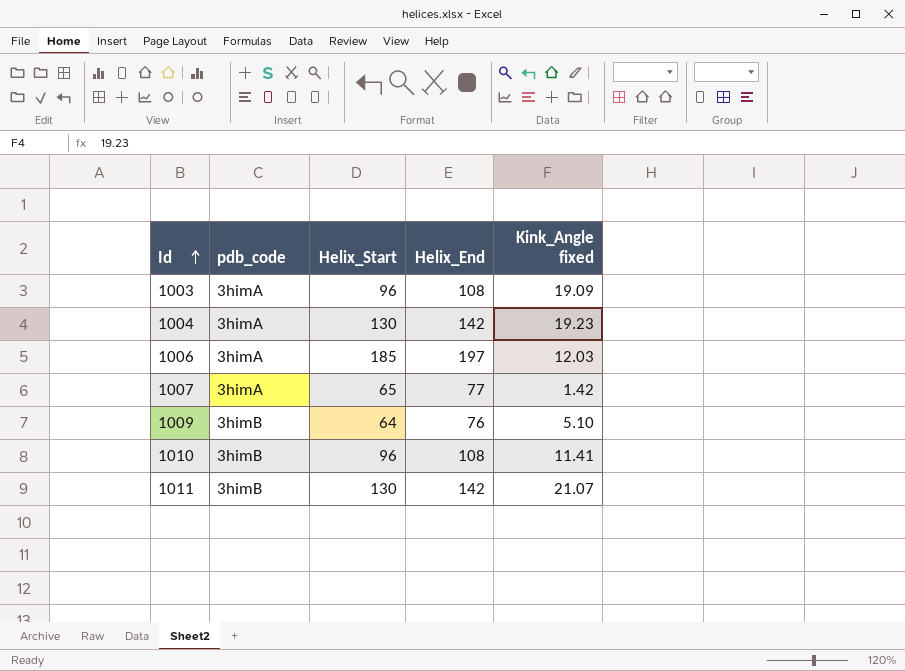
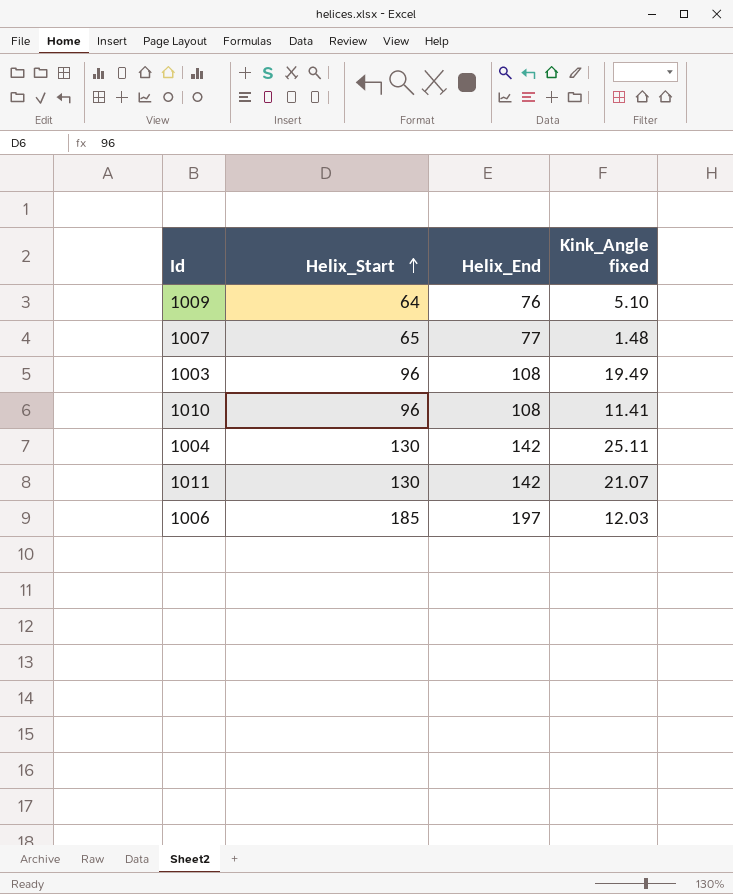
row order: Id ascending -> Helix_Start ascending
column pdb_code | position: 2 -> none
1007 | Kink_Angle fixed: 1.42 -> 1.48
1003 | Kink_Angle fixed: 19.09 -> 19.49
1004 | Kink_Angle fixed: 19.23 -> 25.11

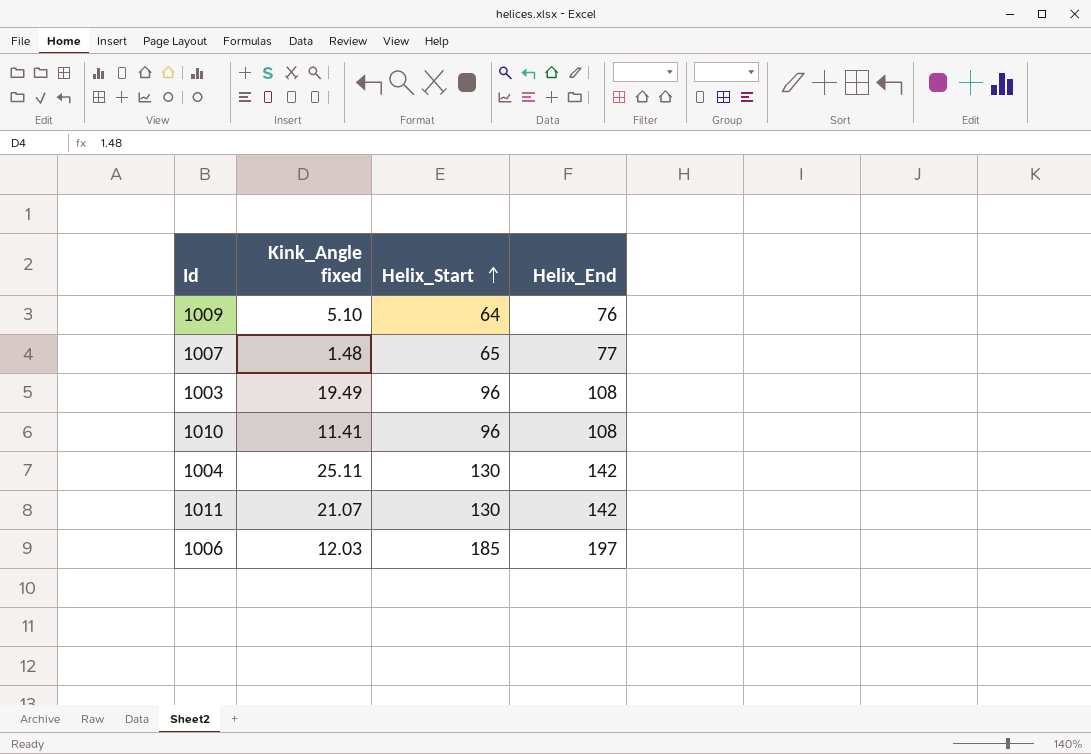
column Kink_Angle fixed | position: 4 -> 2

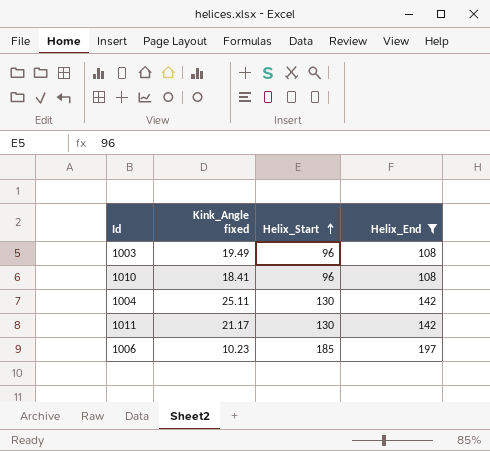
filter: none -> Helix_End >= 108
1010 | Kink_Angle fixed: 11.41 -> 18.41
1011 | Kink_Angle fixed: 21.07 -> 21.17
1006 | Kink_Angle fixed: 12.03 -> 10.23

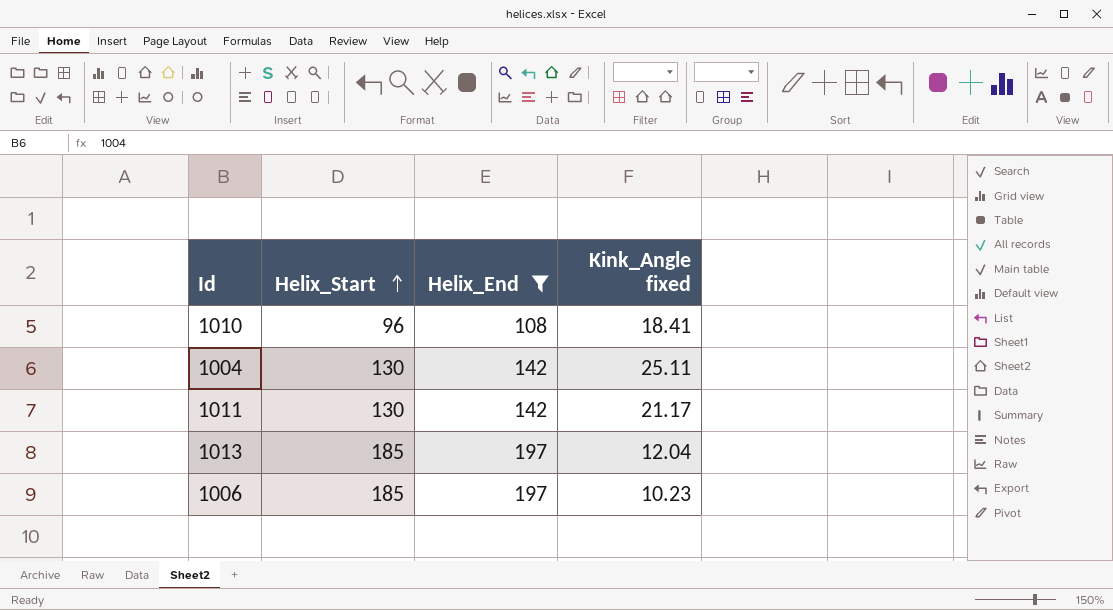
column Kink_Angle fixed | position: 2 -> 4
row 1003: 19.49 | 96 | 108 -> none
row 1013: none -> 185 | 197 | 12.04

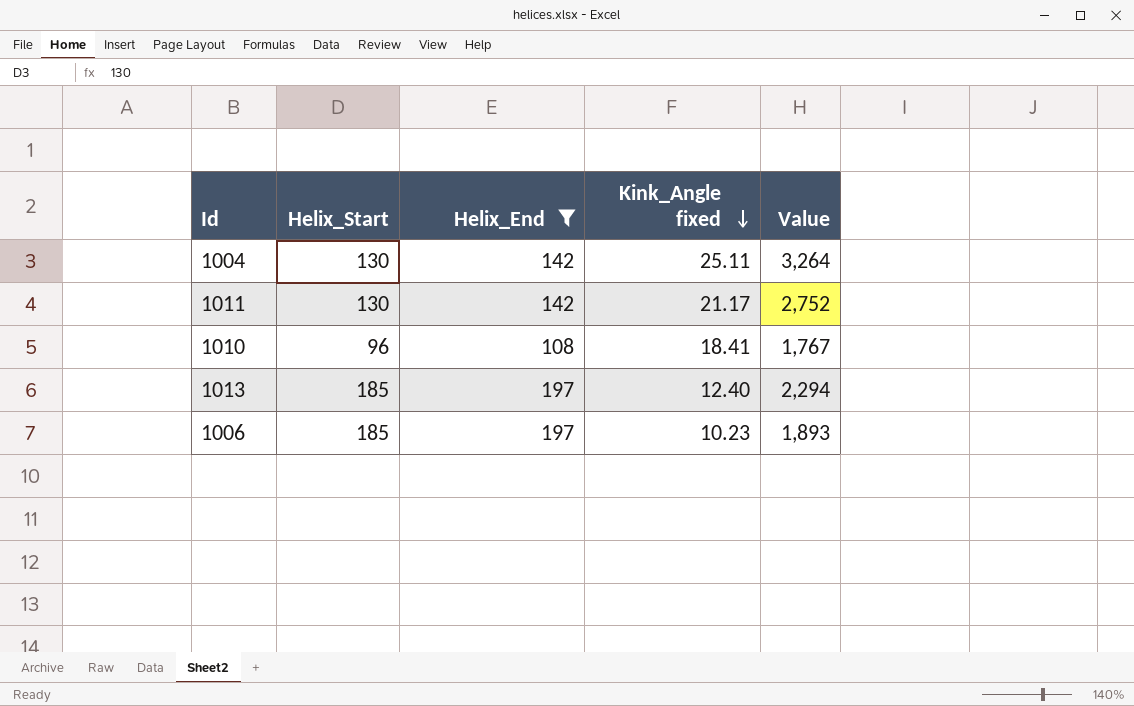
row order: Helix_Start ascending -> Kink_Angle fixed descending
column Value | formula: none -> [Helix_Start] * [Kink_Angle fixed]
1013 | Kink_Angle fixed: 12.04 -> 12.40

